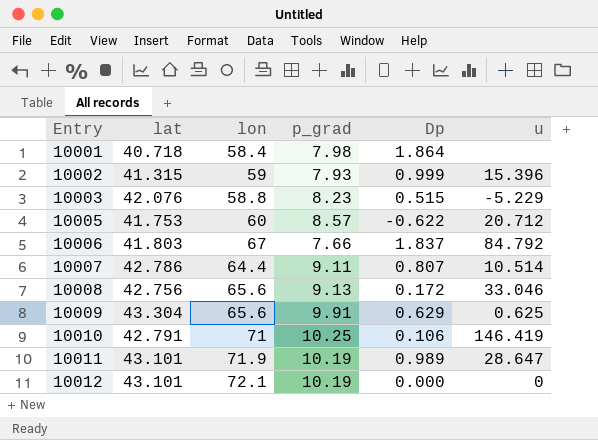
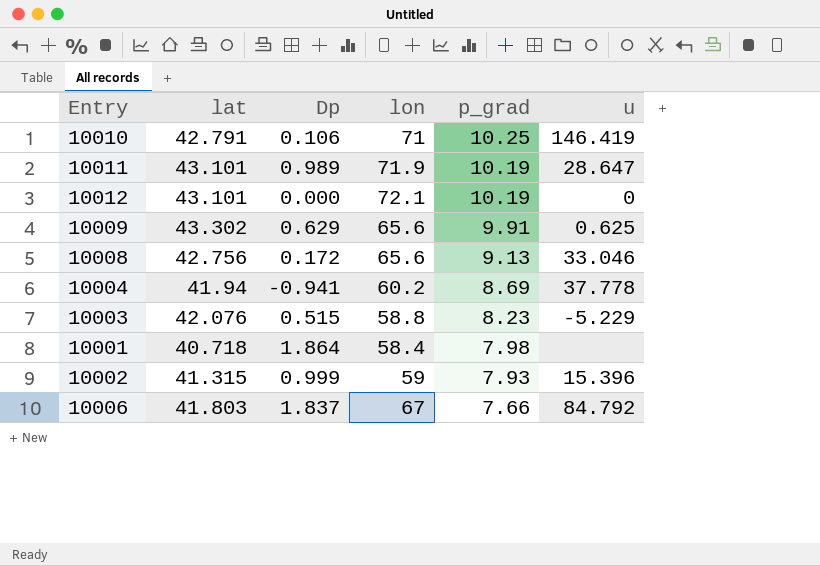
row order: Entry ascending -> p_grad descending
column Dp | position: 5 -> 3
row 10005: 41.753 | 60 | 8.57 | -0.622 | 20.712 -> none
row 10007: 42.786 | 64.4 | 9.11 | 0.807 | 10.514 -> none
10009 | lat: 43.304 -> 43.302
row 10004: none -> 41.94 | -0.941 | 60.2 | 8.69 | 37.778

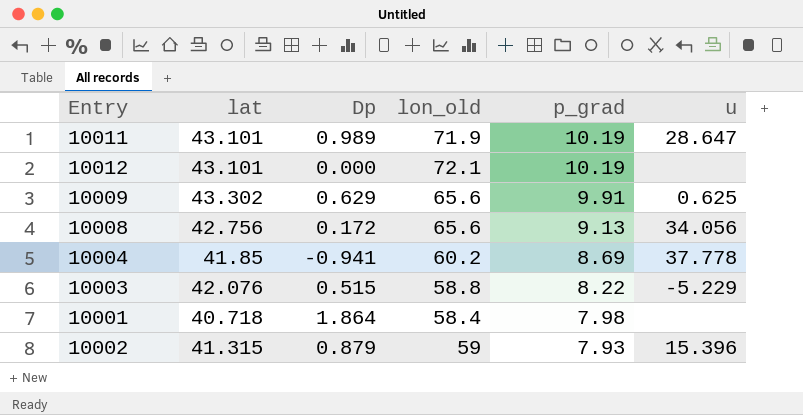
column name: lon -> lon_old
row 10010: 42.791 | 0.106 | 71 | 10.25 | 146.419 -> none
row 10006: 41.803 | 1.837 | 67 | 7.66 | 84.792 -> none
10012 | u: 0 -> none
10008 | u: 33.046 -> 34.056
10004 | lat: 41.94 -> 41.85
10003 | p_grad: 8.23 -> 8.22
10002 | Dp: 0.999 -> 0.879

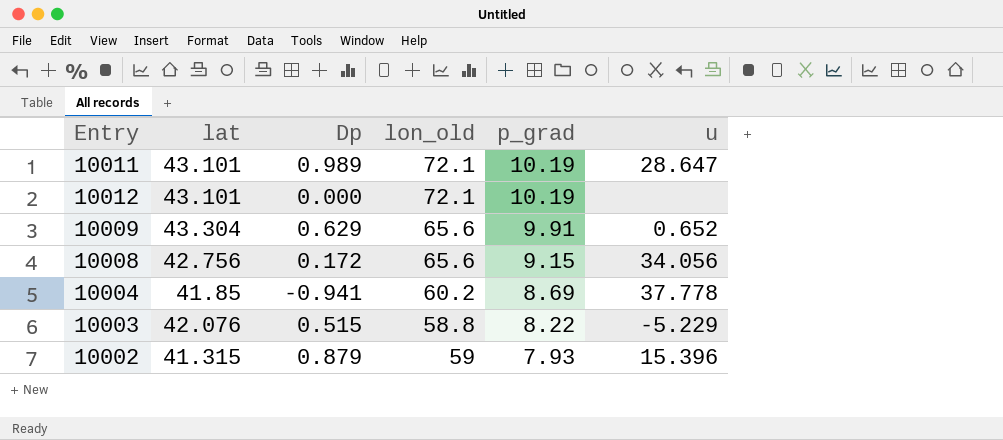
row 10001: 40.718 | 1.864 | 58.4 | 7.98 | none -> none
10011 | lon_old: 71.9 -> 72.1
10009 | lat: 43.302 -> 43.304
10009 | u: 0.625 -> 0.652
10008 | p_grad: 9.13 -> 9.15

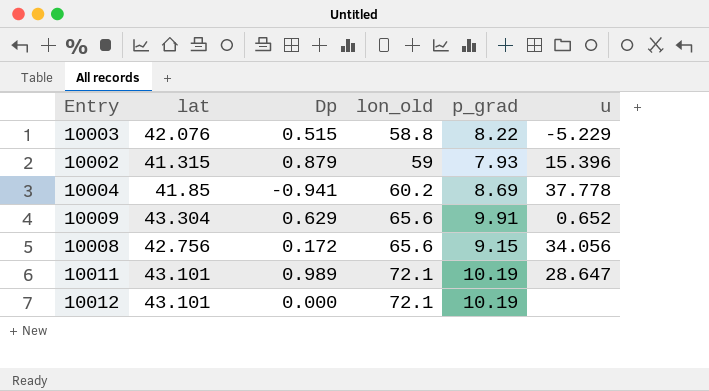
row order: p_grad descending -> lon_old ascending

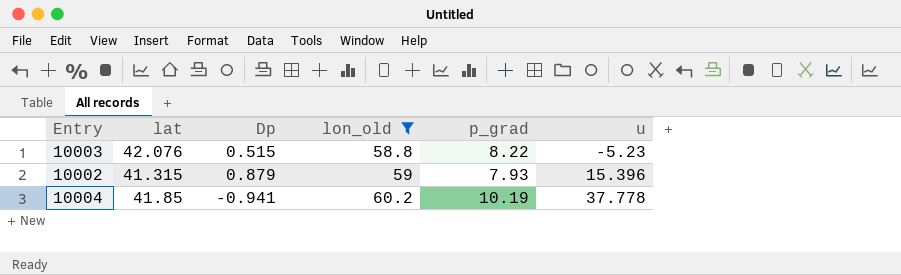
filter: none -> lon_old <= 60.2
10003 | u: -5.229 -> -5.23
10004 | p_grad: 8.69 -> 10.19

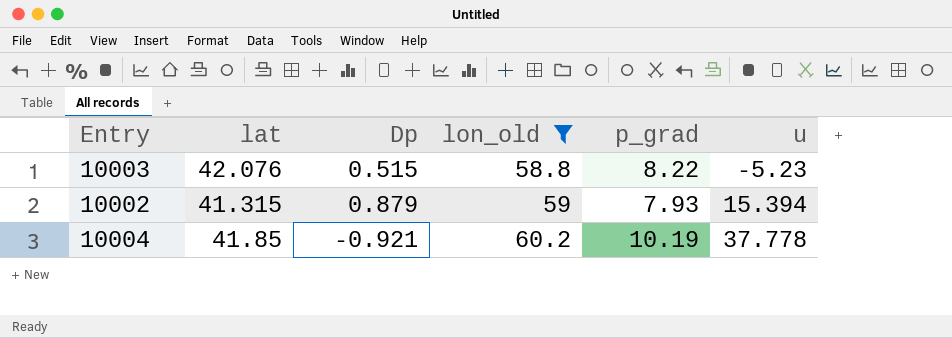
10002 | u: 15.396 -> 15.394
10004 | Dp: -0.941 -> -0.921

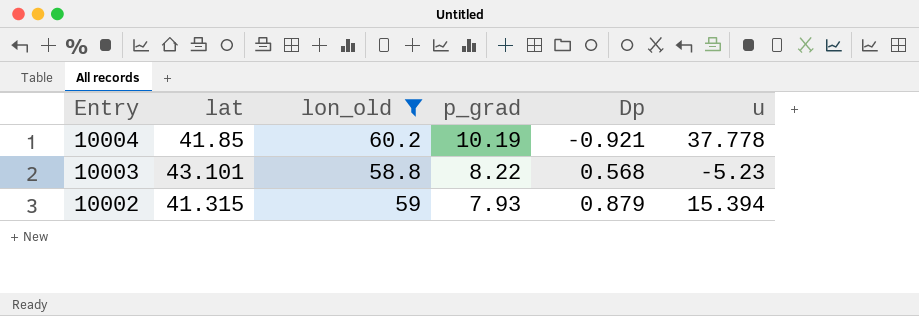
row order: lon_old ascending -> Entry descending
column Dp | position: 3 -> 5
10003 | lat: 42.076 -> 43.101
10003 | Dp: 0.515 -> 0.568

